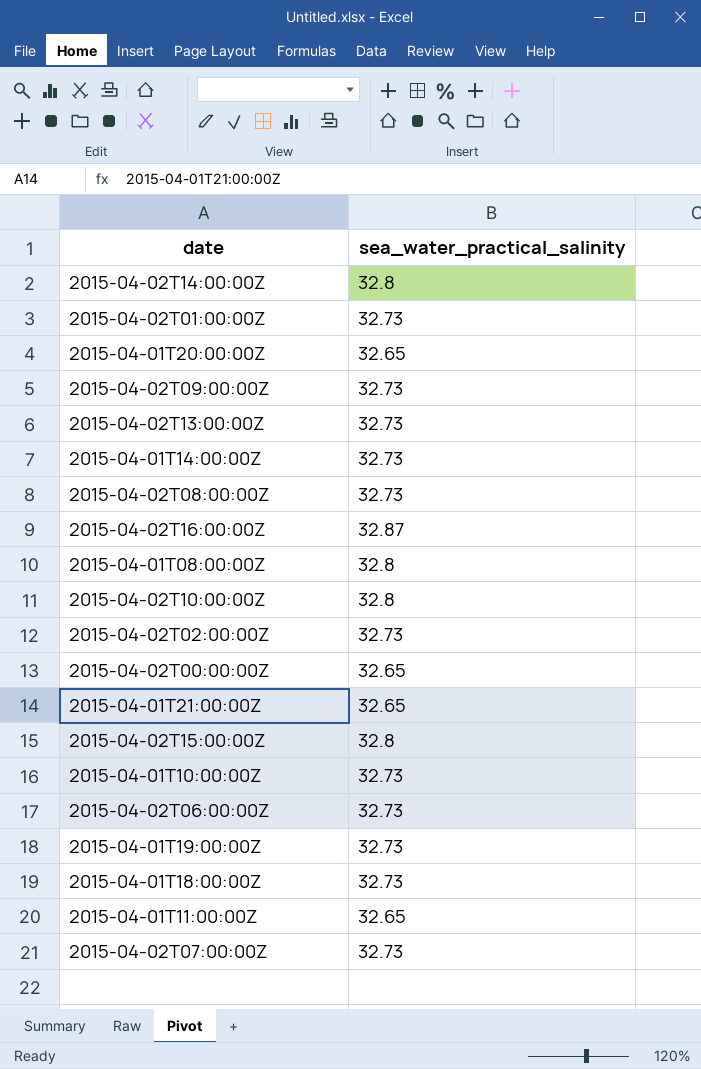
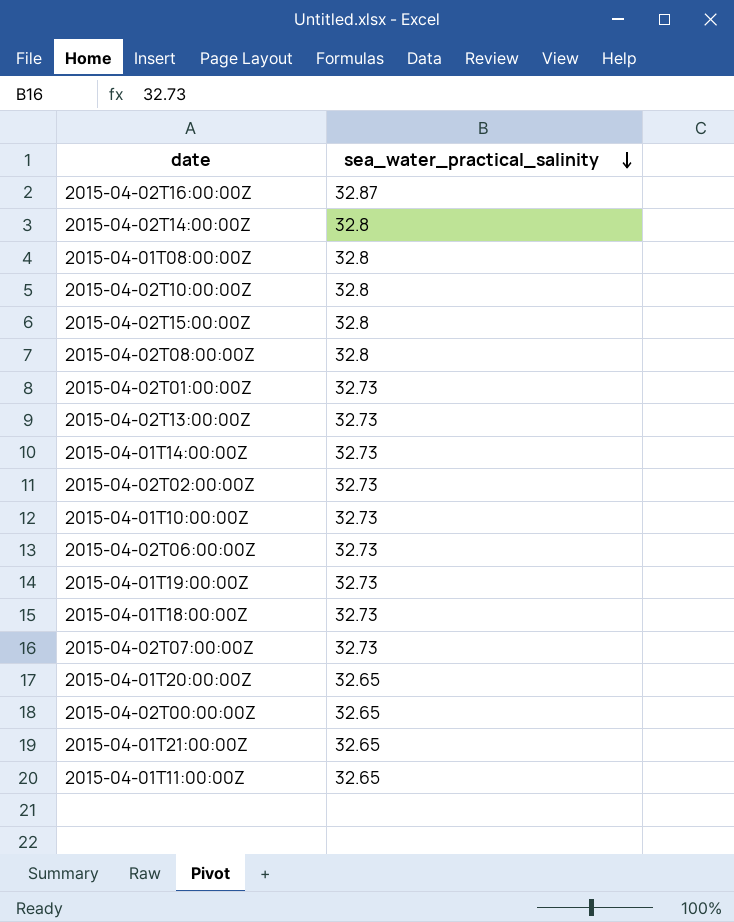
row order: none -> sea_water_practical_salinity descending
row 2015-04-02T09:00:00Z: 32.73 -> none
2015-04-02T08:00:00Z | sea_water_practical_salinity: 32.73 -> 32.8

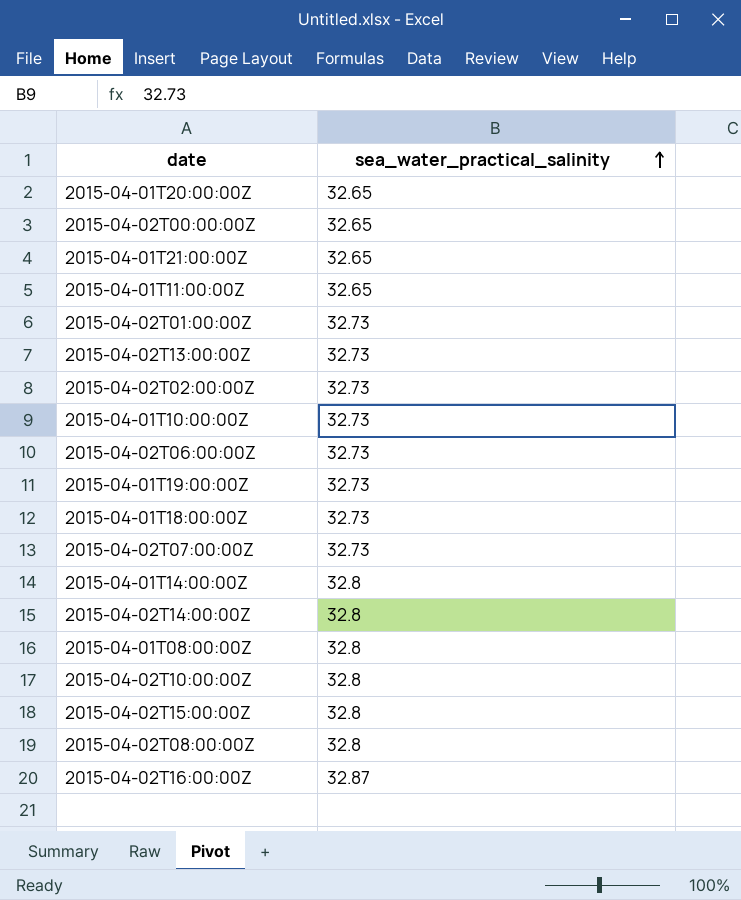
row order: sea_water_practical_salinity descending -> sea_water_practical_salinity ascending
2015-04-01T14:00:00Z | sea_water_practical_salinity: 32.73 -> 32.8

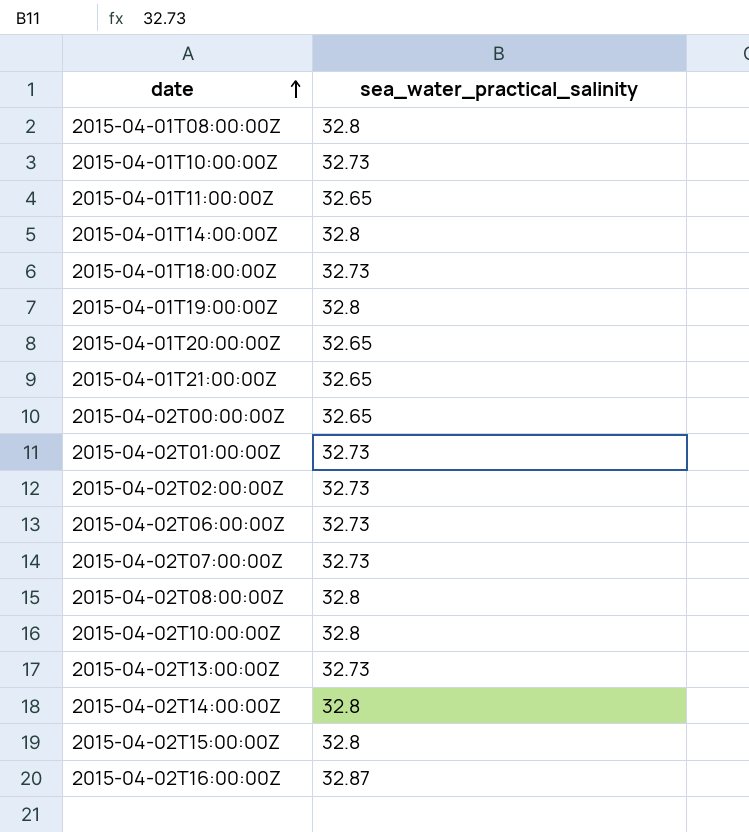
row order: sea_water_practical_salinity ascending -> date ascending
2015-04-01T19:00:00Z | sea_water_practical_salinity: 32.73 -> 32.8

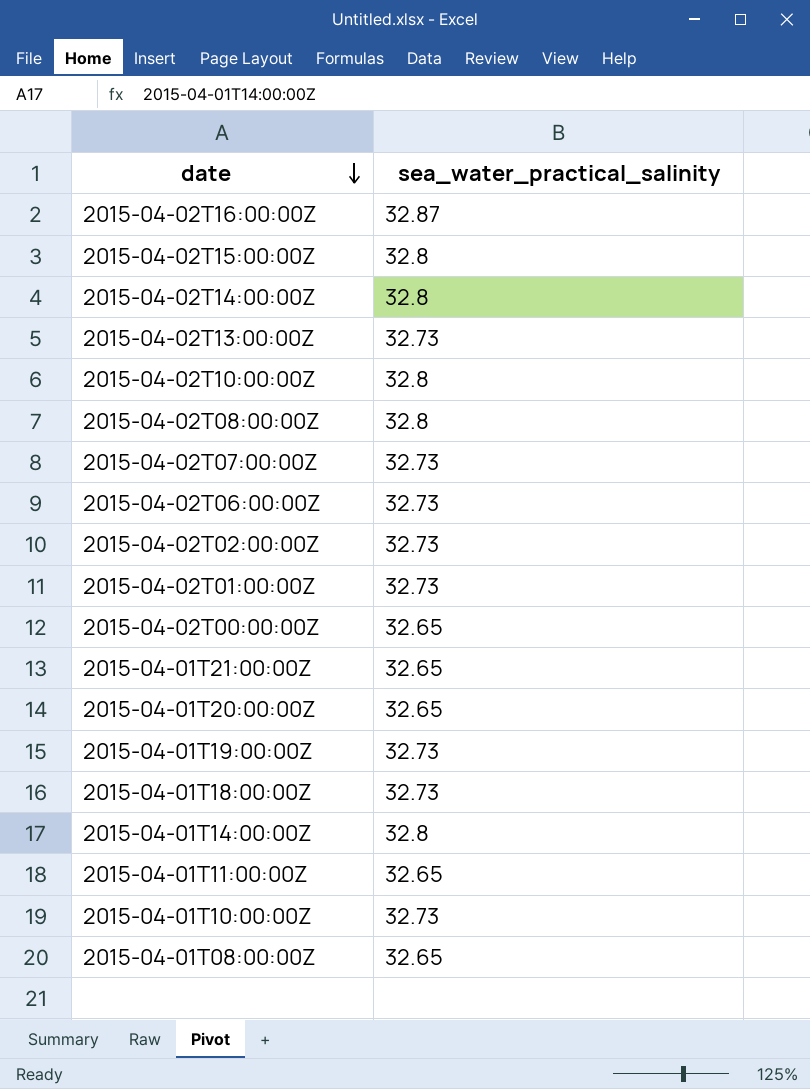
row order: date ascending -> date descending
2015-04-01T19:00:00Z | sea_water_practical_salinity: 32.8 -> 32.73
2015-04-01T08:00:00Z | sea_water_practical_salinity: 32.8 -> 32.65

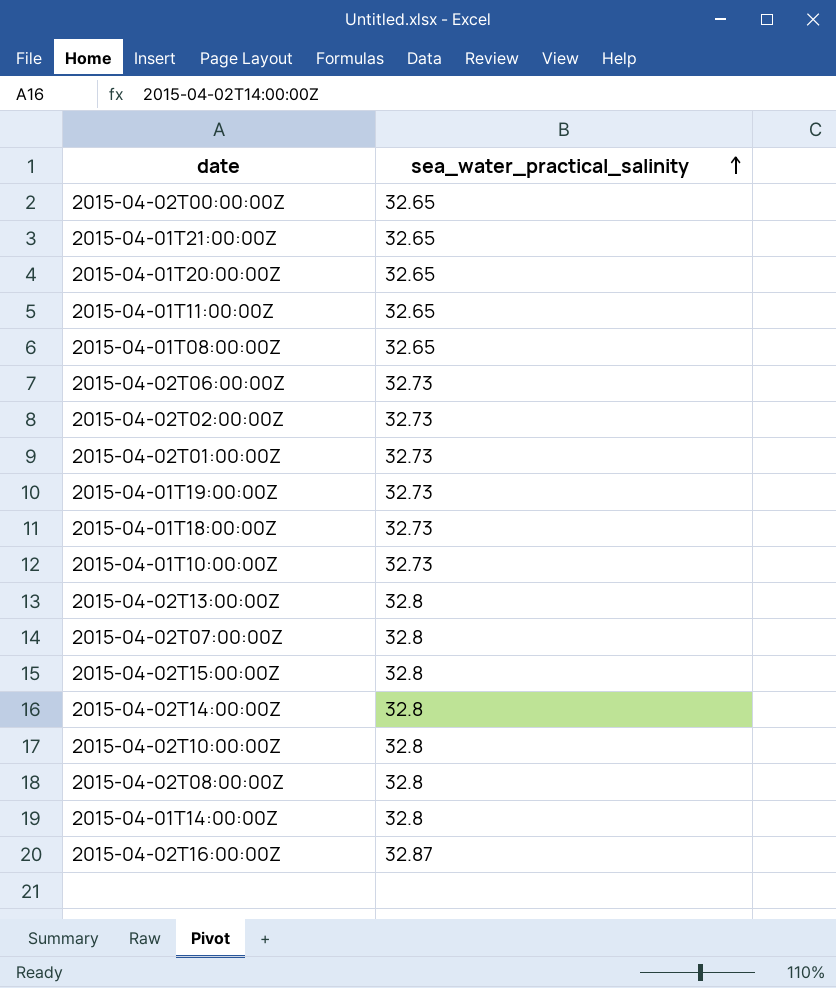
row order: date descending -> sea_water_practical_salinity ascending
2015-04-02T13:00:00Z | sea_water_practical_salinity: 32.73 -> 32.8
2015-04-02T07:00:00Z | sea_water_practical_salinity: 32.73 -> 32.8

